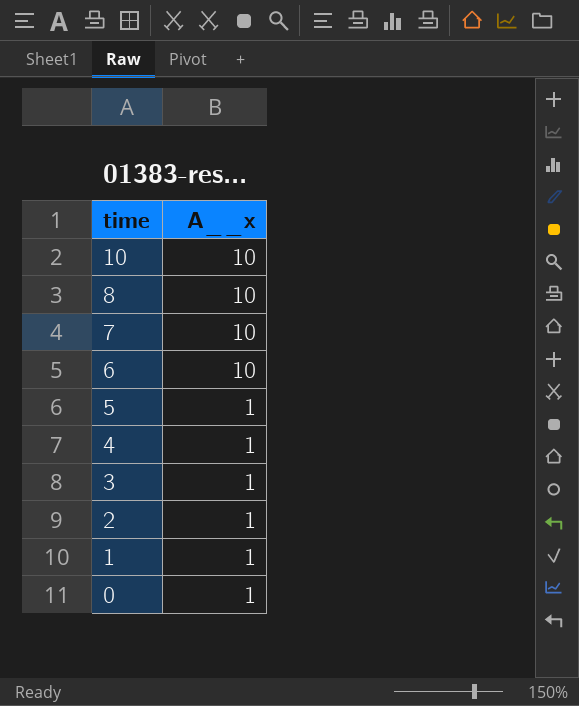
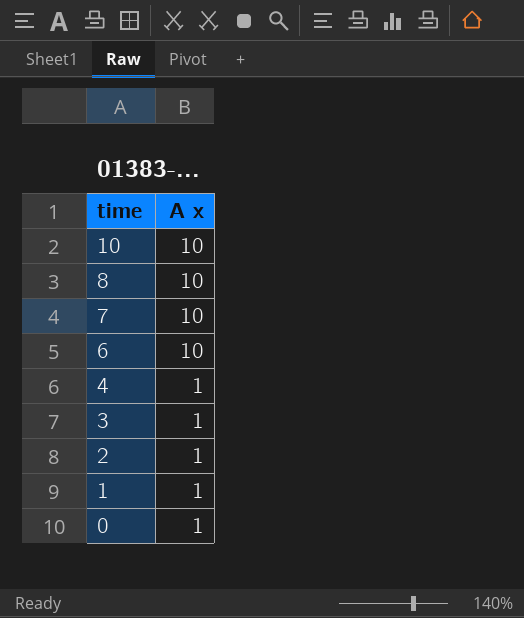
column name: A__x -> A x
row 5: 1 -> none

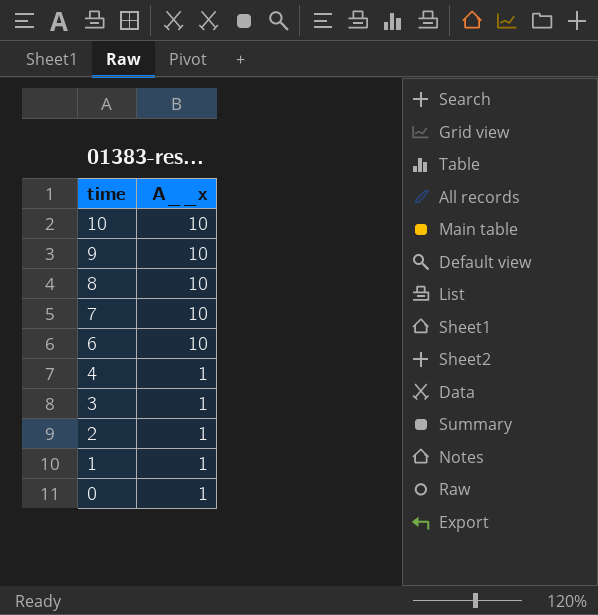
column name: A x -> A__x
row 9: none -> 10

